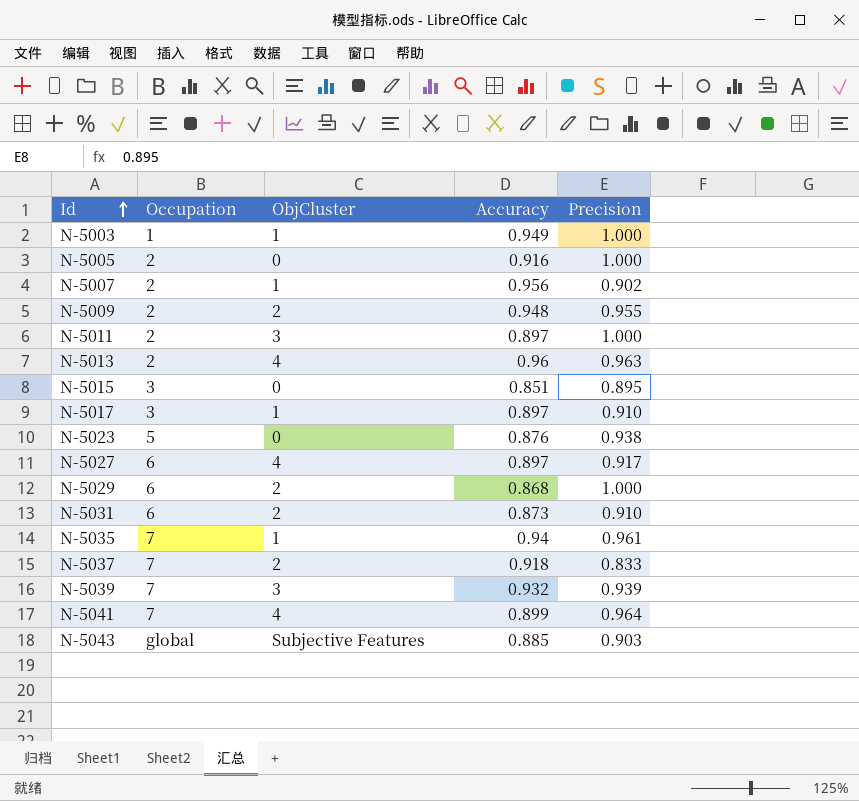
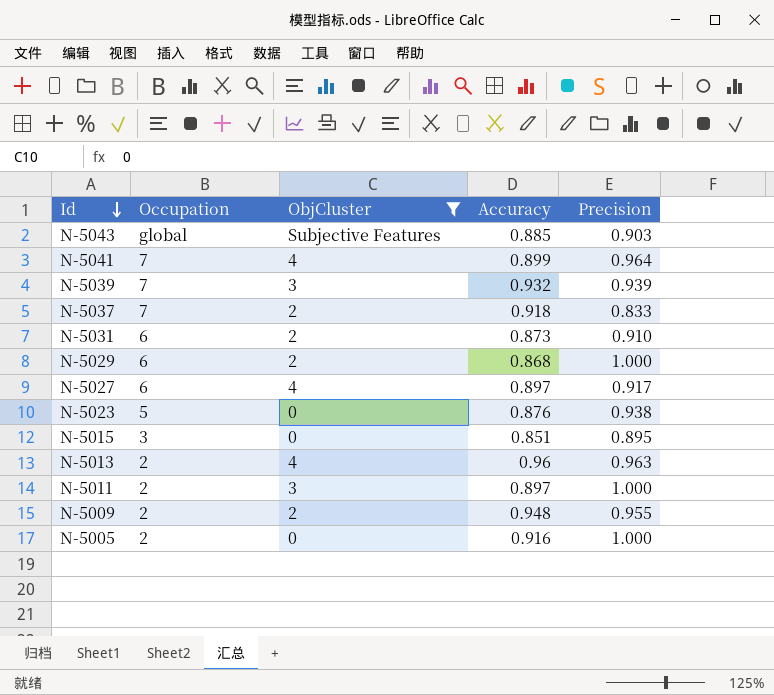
filter: none -> ObjCluster != 1
row order: Id ascending -> Id descending

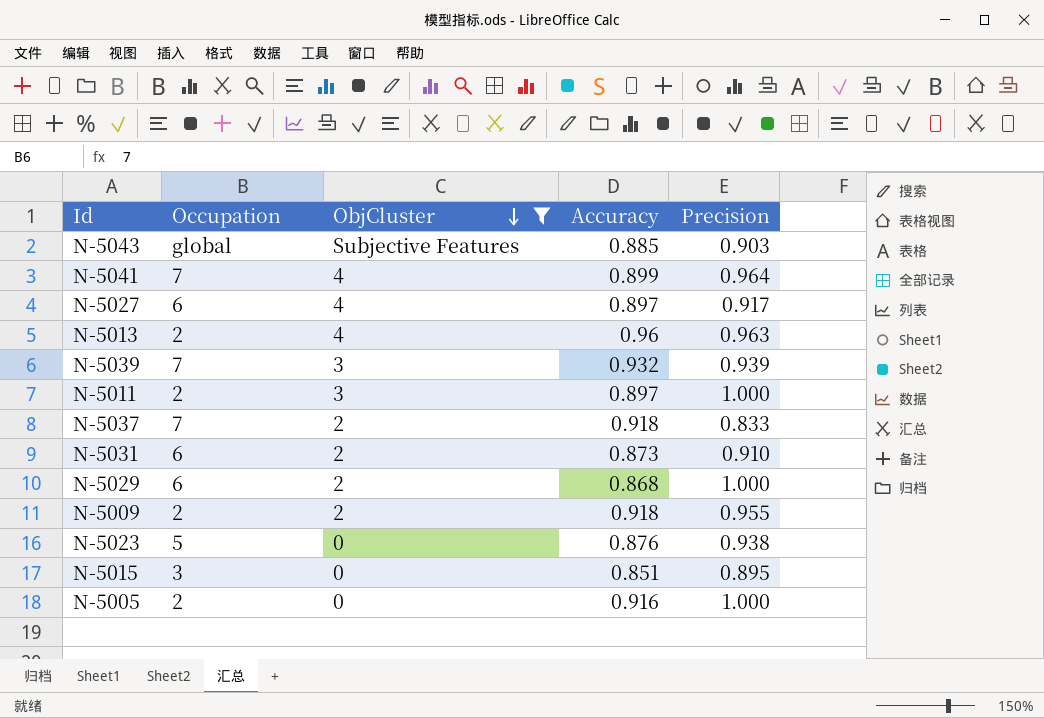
row order: Id descending -> ObjCluster descending
N-5009 | Accuracy: 0.948 -> 0.918

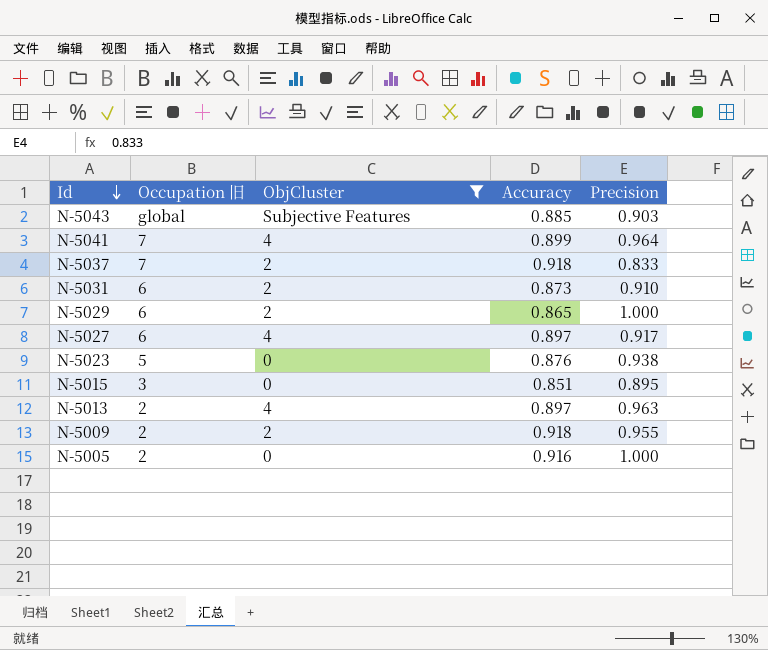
row order: ObjCluster descending -> Id descending
column name: Occupation -> Occupation 旧
row N-5039: 7 | 3 | 0.932 | 0.939 -> none
row N-5011: 2 | 3 | 0.897 | 1.000 -> none
N-5029 | Accuracy: 0.868 -> 0.865
N-5013 | Accuracy: 0.96 -> 0.897

